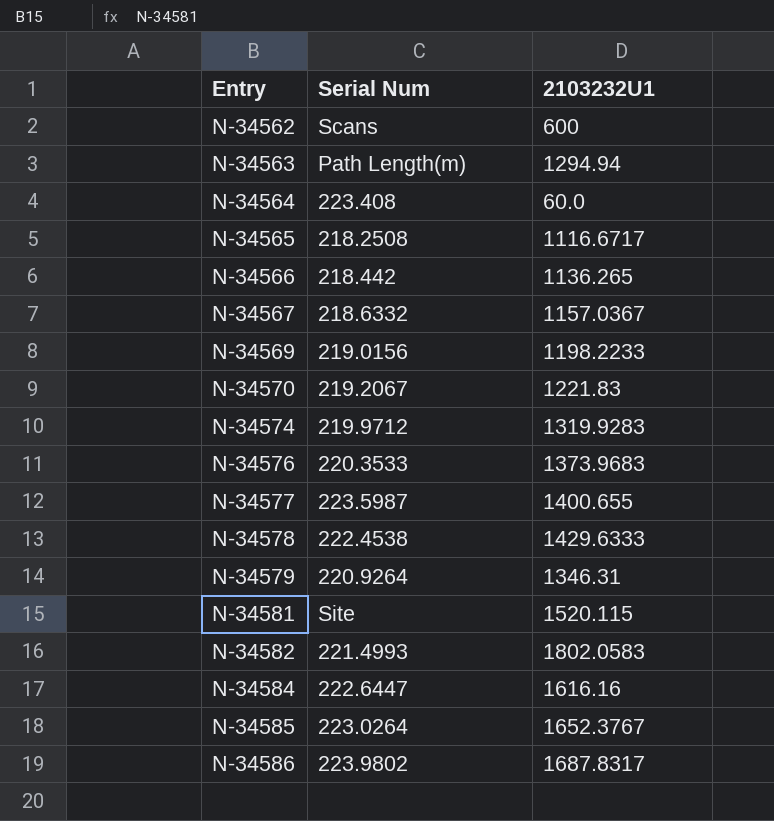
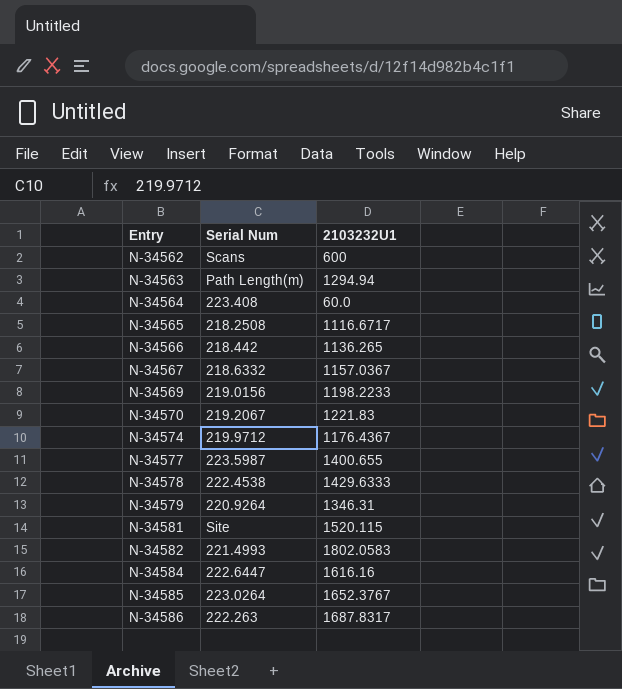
row N-34576: 220.3533 | 1373.9683 -> none
N-34574 | 2103232U1: 1319.9283 -> 1176.4367
N-34586 | Serial Num: 223.9802 -> 222.263

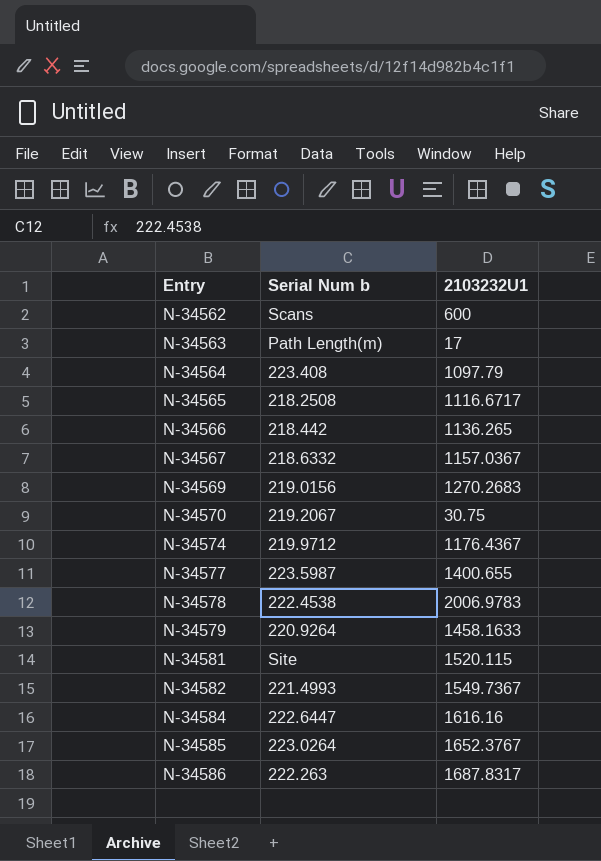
column name: Serial Num -> Serial Num b
N-34563 | 2103232U1: 1294.94 -> 17
N-34564 | 2103232U1: 60.0 -> 1097.79
N-34569 | 2103232U1: 1198.2233 -> 1270.2683
N-34570 | 2103232U1: 1221.83 -> 30.75
N-34578 | 2103232U1: 1429.6333 -> 2006.9783
N-34579 | 2103232U1: 1346.31 -> 1458.1633
N-34582 | 2103232U1: 1802.0583 -> 1549.7367

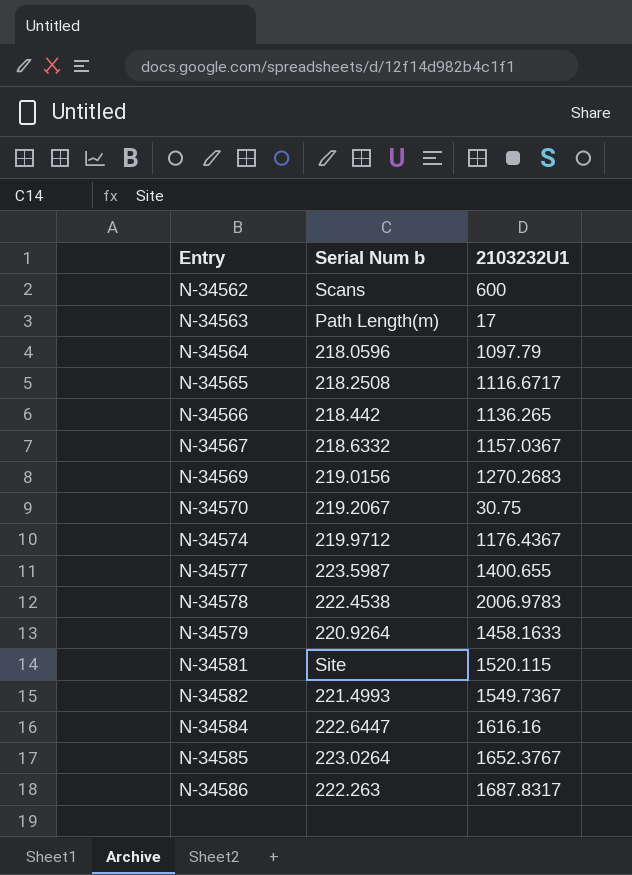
N-34564 | Serial Num b: 223.408 -> 218.0596

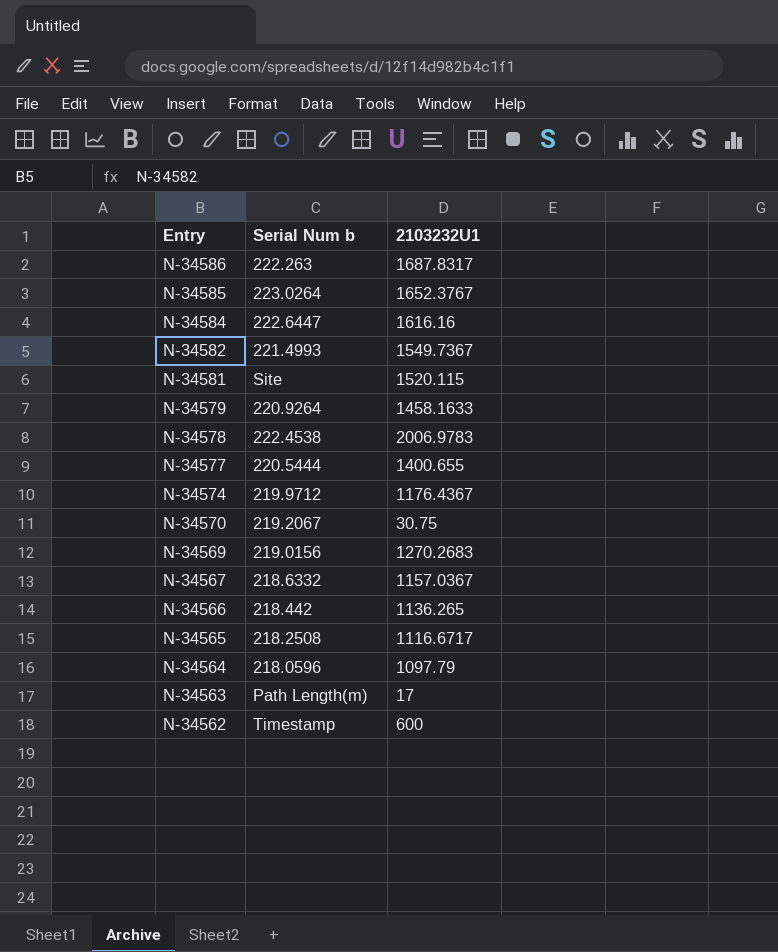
row order: Entry ascending -> Entry descending
N-34577 | Serial Num b: 223.5987 -> 220.5444
N-34562 | Serial Num b: Scans -> Timestamp

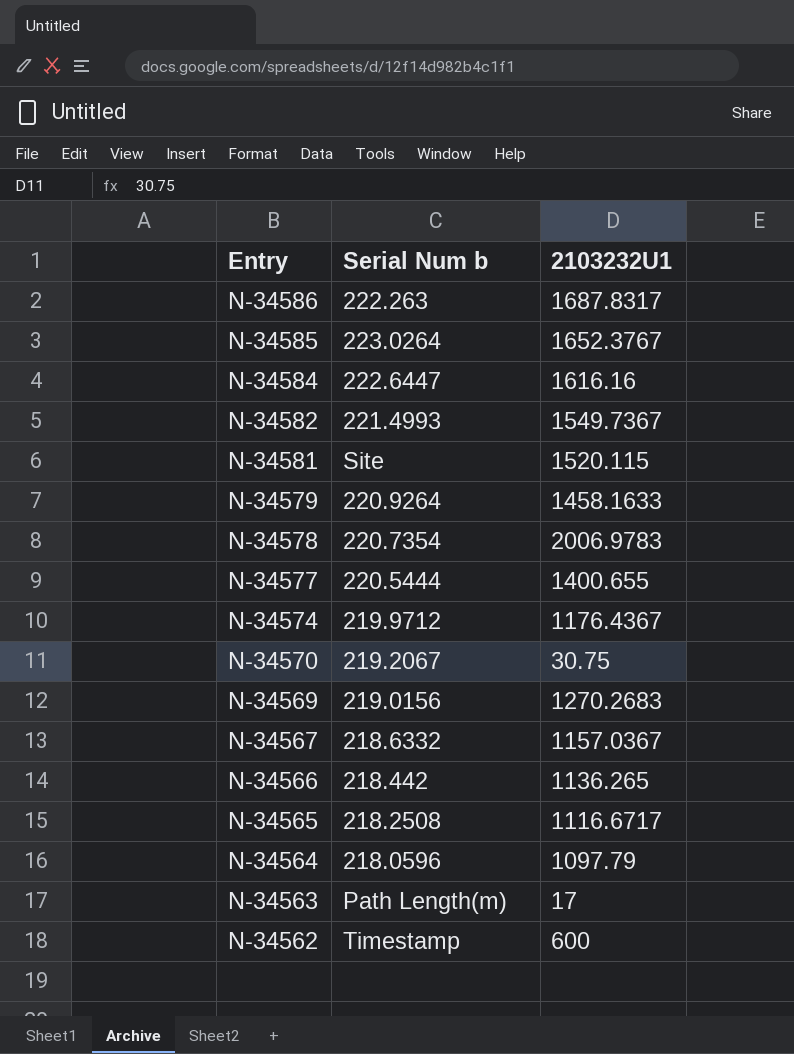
N-34578 | Serial Num b: 222.4538 -> 220.7354

